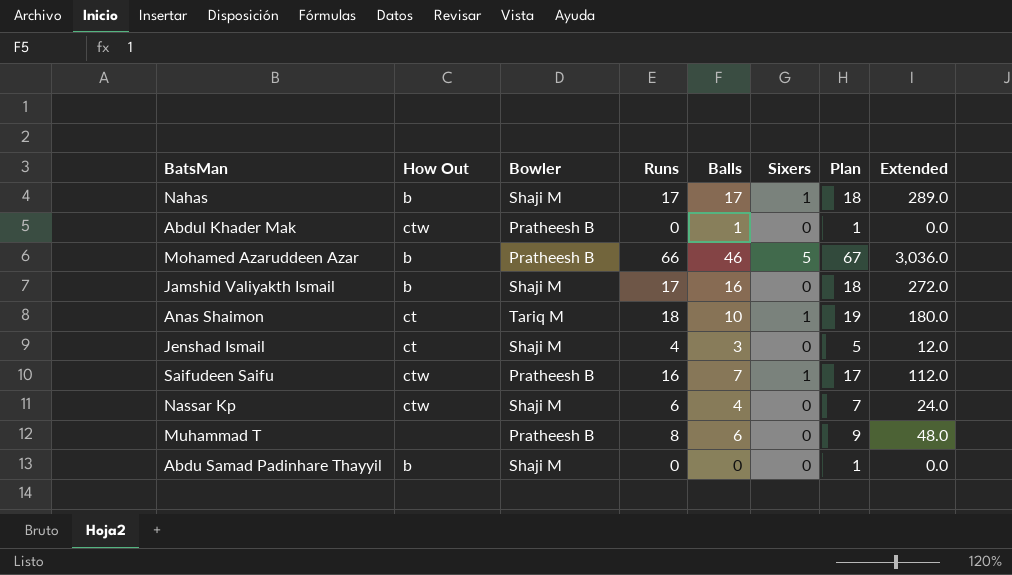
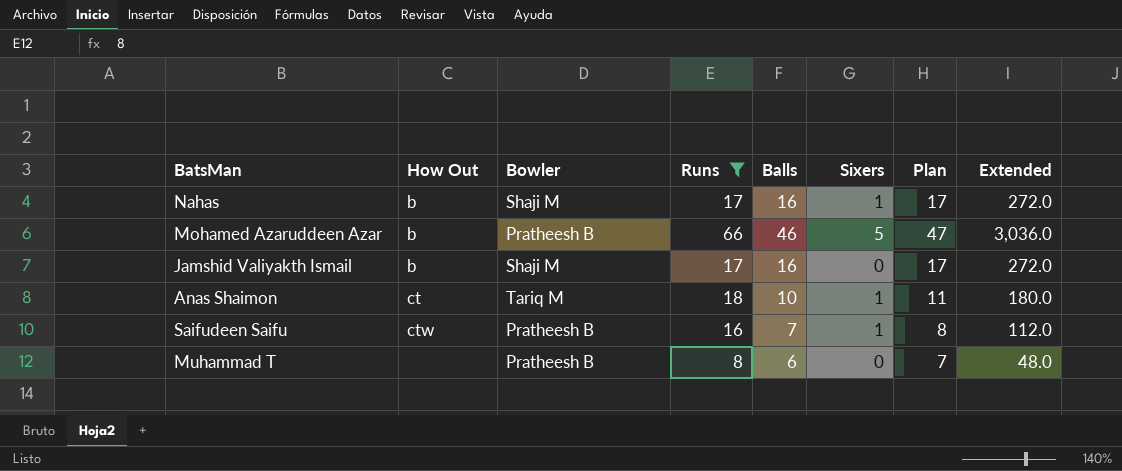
filter: none -> Runs >= 8
column Plan | formula: [Runs] + 1 -> [Balls] + 1
Nahas | Balls: 17 -> 16
Nahas | Extended: 289.0 -> 272.0

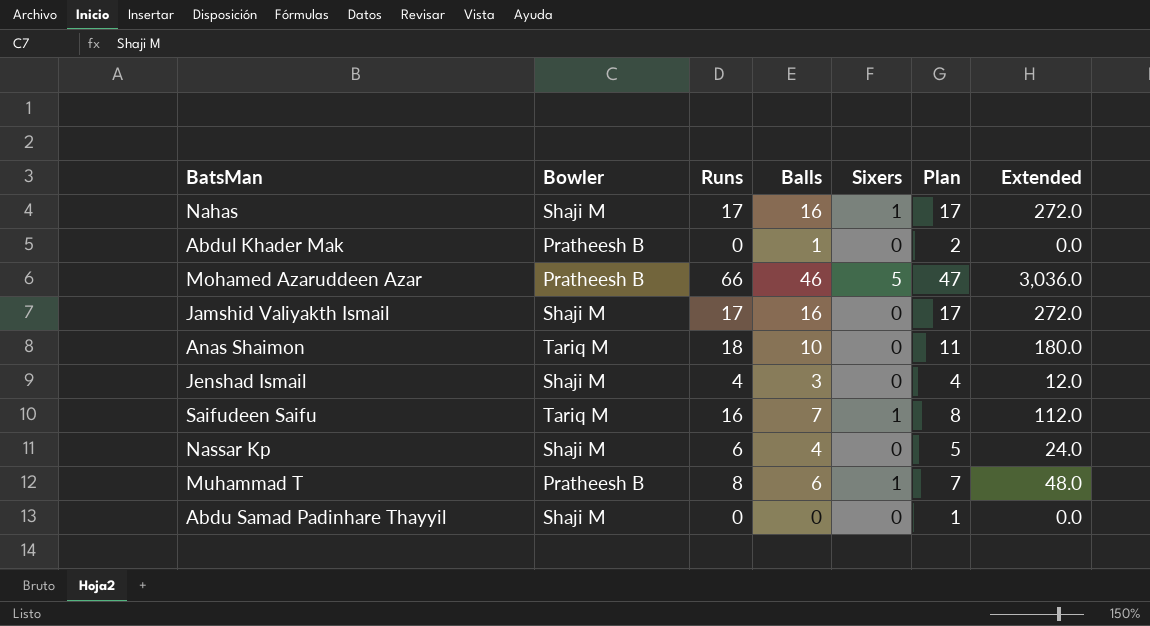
filter: Runs >= 8 -> none
column How Out | position: 2 -> none
Anas Shaimon | Sixers: 1 -> 0
Saifudeen Saifu | Bowler: Pratheesh B -> Tariq M
Muhammad T | Sixers: 0 -> 1

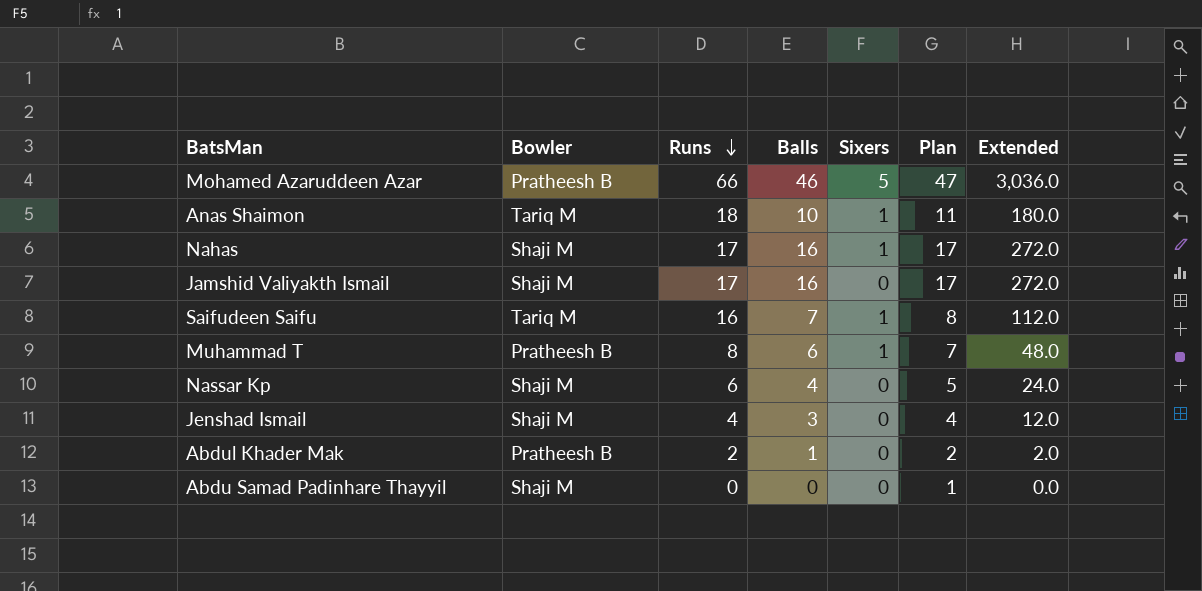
row order: none -> Runs descending
Anas Shaimon | Sixers: 0 -> 1
Abdul Khader Mak | Runs: 0 -> 2
Abdul Khader Mak | Extended: 0.0 -> 2.0

